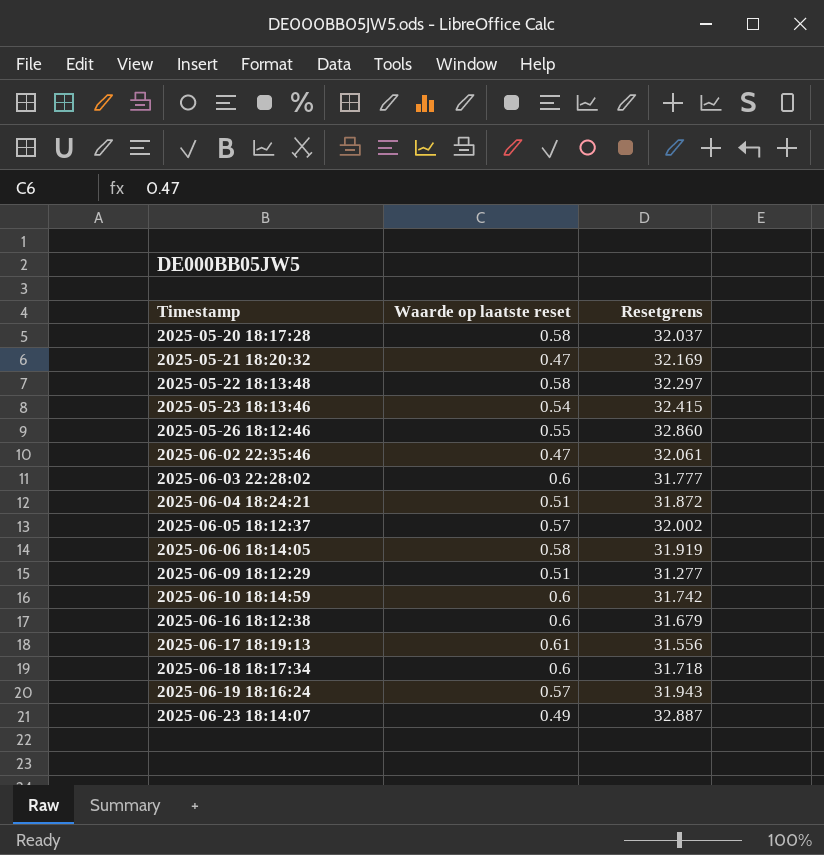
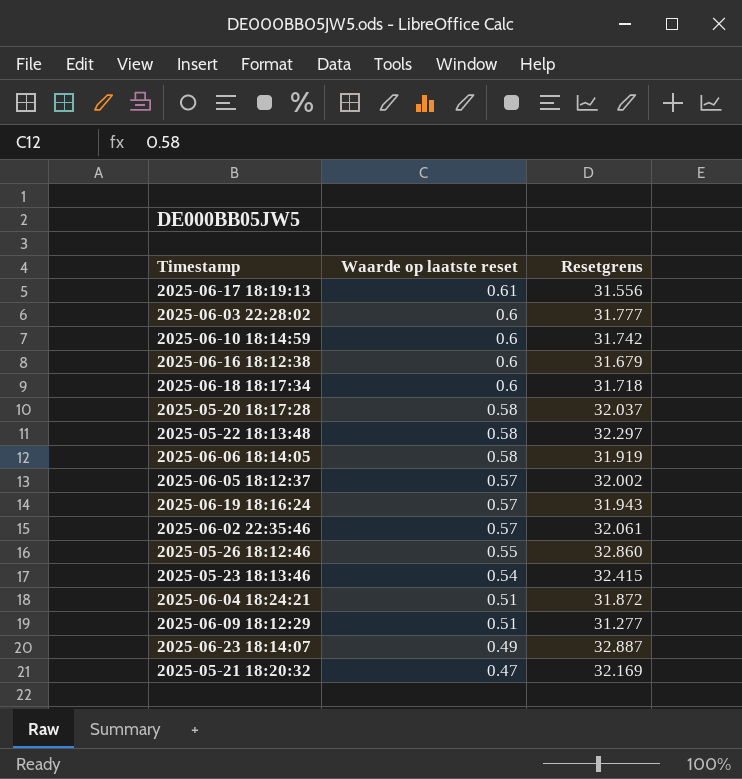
row order: Timestamp ascending -> Waarde op laatste reset descending
2025-06-02 22:35:46 | Waarde op laatste reset: 0.47 -> 0.57

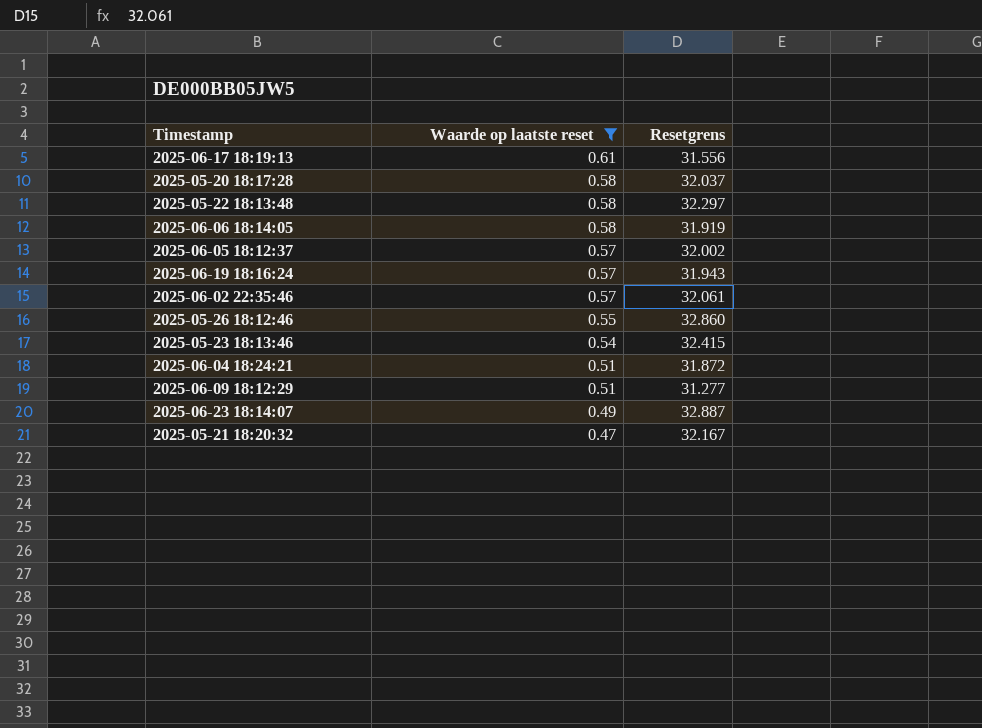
filter: none -> Waarde op laatste reset != 0.6
2025-05-21 18:20:32 | Resetgrens: 32.169 -> 32.167

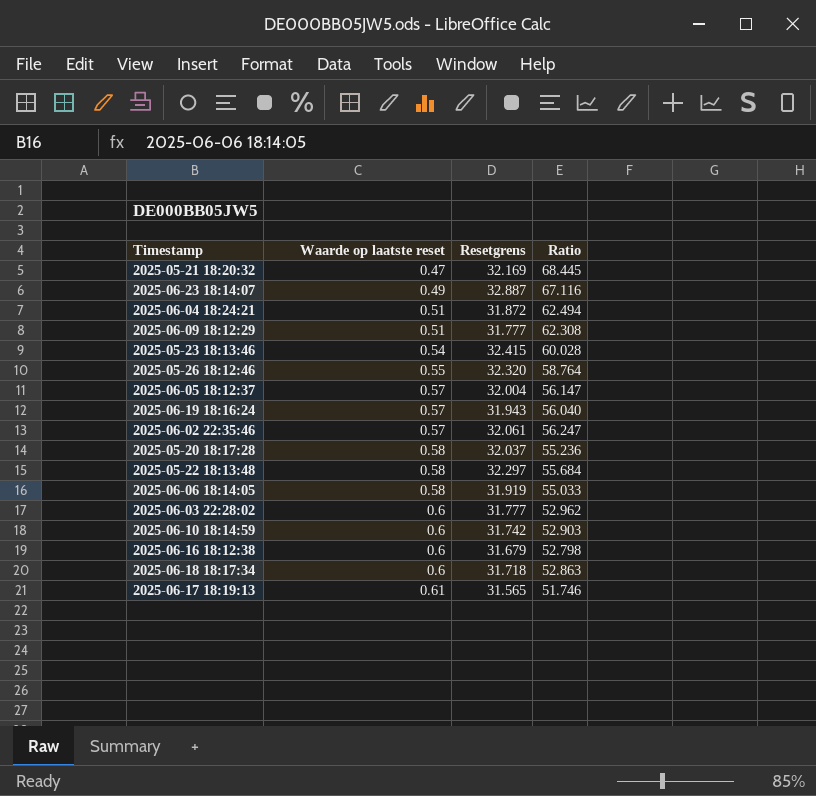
filter: Waarde op laatste reset != 0.6 -> none
row order: Waarde op laatste reset descending -> Waarde op laatste reset ascending
column Ratio | formula: none -> [Resetgrens] / [Waarde op laatste reset]
2025-05-21 18:20:32 | Resetgrens: 32.167 -> 32.169
2025-06-09 18:12:29 | Resetgrens: 31.277 -> 31.777
2025-05-26 18:12:46 | Resetgrens: 32.860 -> 32.320
2025-06-05 18:12:37 | Resetgrens: 32.002 -> 32.004
2025-06-17 18:19:13 | Resetgrens: 31.556 -> 31.565

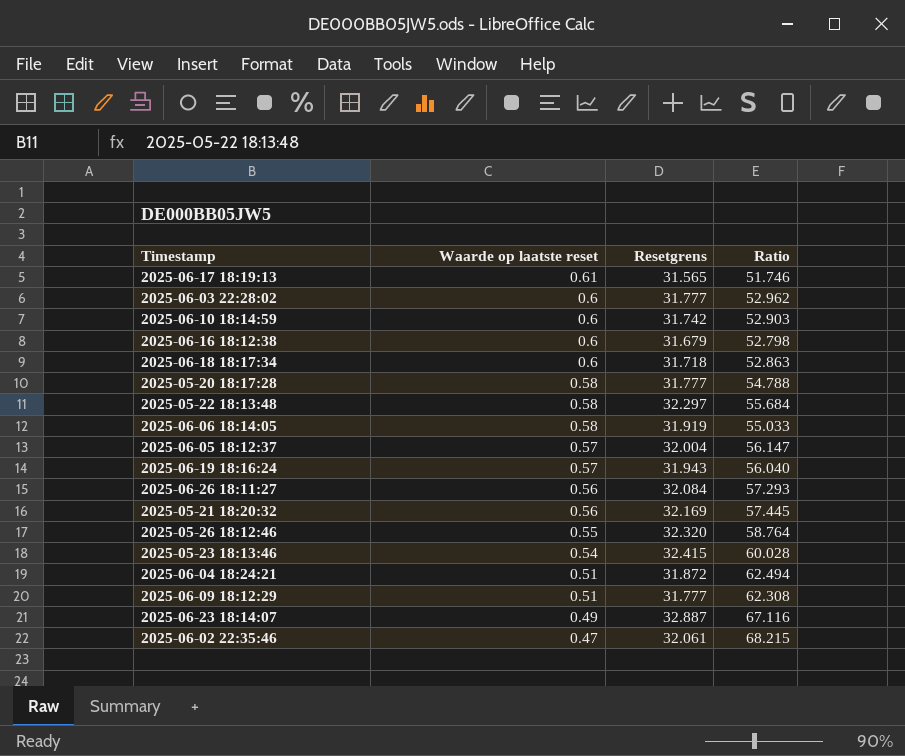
row order: Waarde op laatste reset ascending -> Waarde op laatste reset descending
2025-05-20 18:17:28 | Resetgrens: 32.037 -> 31.777
2025-05-20 18:17:28 | Ratio: 55.236 -> 54.788
row 2025-06-26 18:11:27: none -> 0.56 | 32.084 | 57.293
2025-05-21 18:20:32 | Waarde op laatste reset: 0.47 -> 0.56
2025-05-21 18:20:32 | Ratio: 68.445 -> 57.445
2025-06-02 22:35:46 | Waarde op laatste reset: 0.57 -> 0.47
2025-06-02 22:35:46 | Ratio: 56.247 -> 68.215

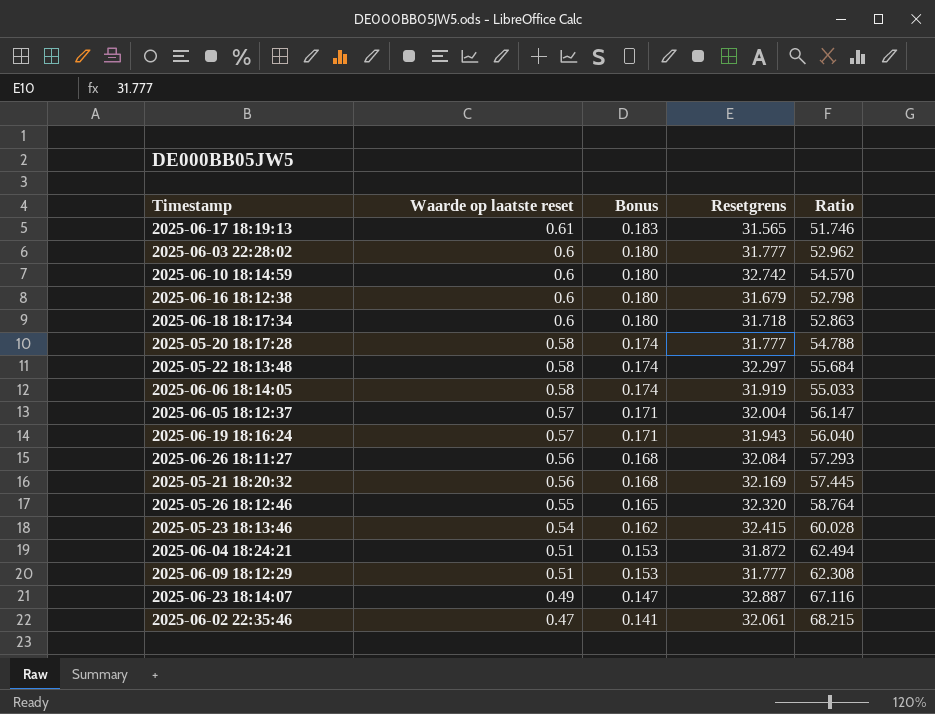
column Bonus | formula: none -> [Waarde op laatste reset] * 0.3
2025-06-10 18:14:59 | Resetgrens: 31.742 -> 32.742
2025-06-10 18:14:59 | Ratio: 52.903 -> 54.570

